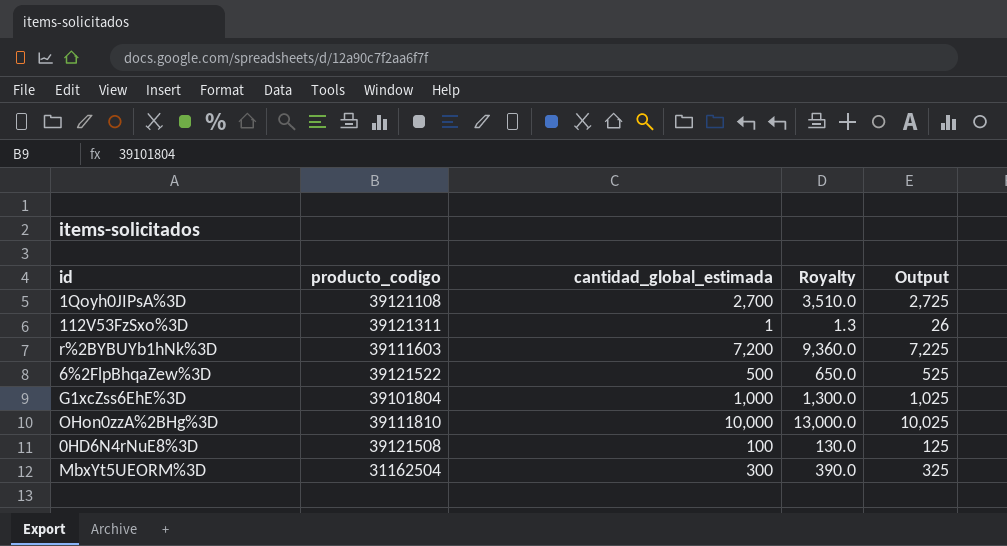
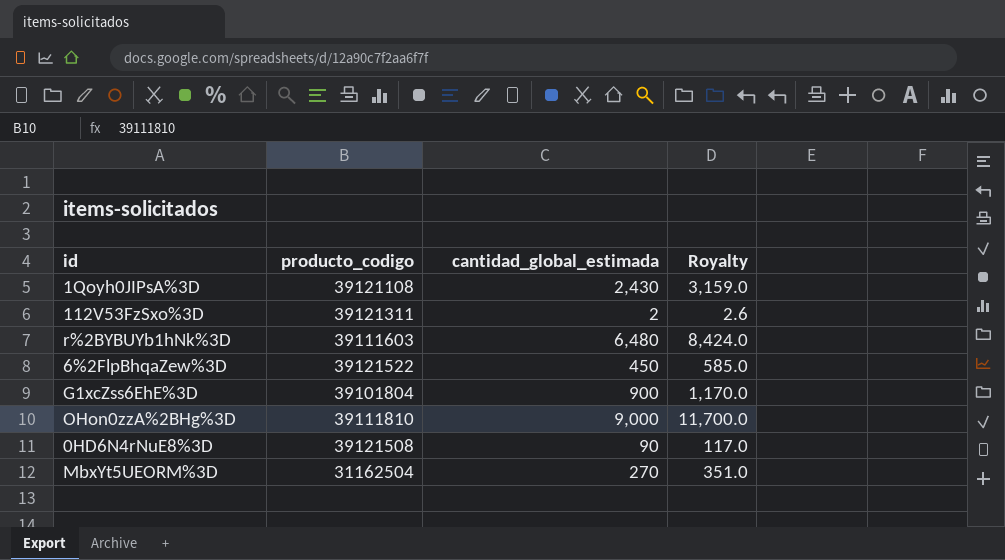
column Output | formula: [cantidad_global_estimada] + 25 -> none
1Qoyh0JIPsA%3D | cantidad_global_estimada: 2,700 -> 2,430
1Qoyh0JIPsA%3D | Royalty: 3,510.0 -> 3,159.0
112V53FzSxo%3D | cantidad_global_estimada: 1 -> 2
112V53FzSxo%3D | Royalty: 1.3 -> 2.6
r%2BYBUYb1hNk%3D | cantidad_global_estimada: 7,200 -> 6,480
r%2BYBUYb1hNk%3D | Royalty: 9,360.0 -> 8,424.0
6%2FlpBhqaZew%3D | cantidad_global_estimada: 500 -> 450
6%2FlpBhqaZew%3D | Royalty: 650.0 -> 585.0
G1xcZss6EhE%3D | cantidad_global_estimada: 1,000 -> 900
G1xcZss6EhE%3D | Royalty: 1,300.0 -> 1,170.0
OHon0zzA%2BHg%3D | cantidad_global_estimada: 10,000 -> 9,000
OHon0zzA%2BHg%3D | Royalty: 13,000.0 -> 11,700.0
0HD6N4rNuE8%3D | cantidad_global_estimada: 100 -> 90
0HD6N4rNuE8%3D | Royalty: 130.0 -> 117.0
MbxYt5UEORM%3D | cantidad_global_estimada: 300 -> 270
MbxYt5UEORM%3D | Royalty: 390.0 -> 351.0

